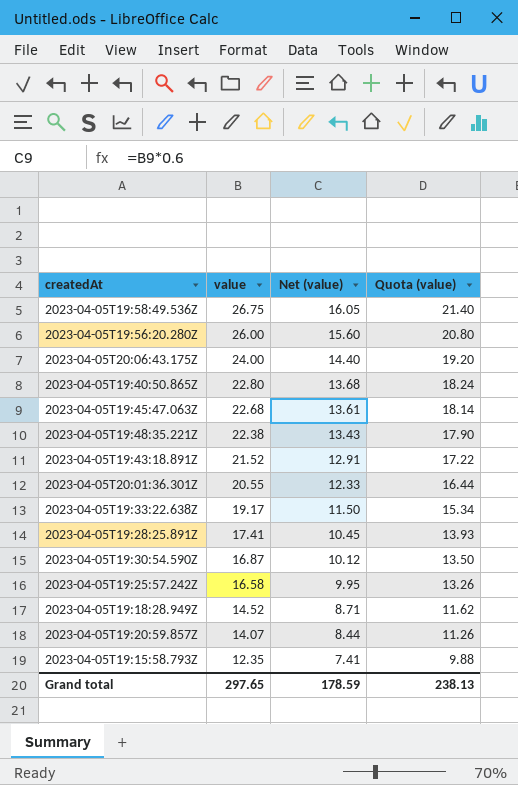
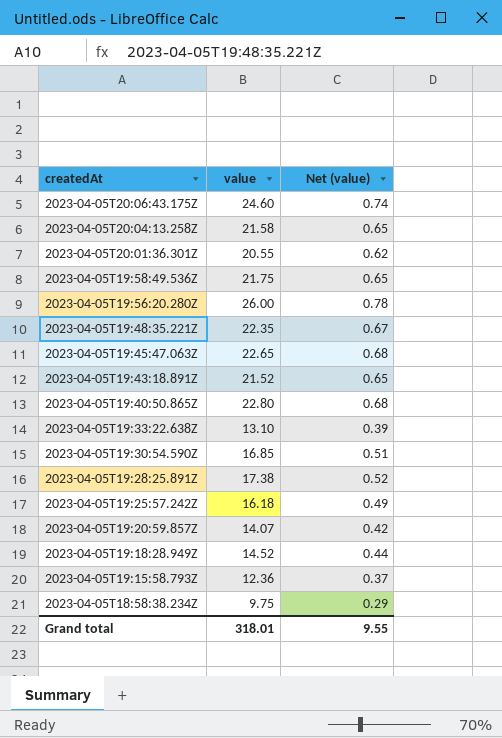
row order: value descending -> createdAt descending
column Quota (value) | formula: [value] * 0.8 -> none
column Net (value) | formula: [value] * 0.6 -> [value] * 0.03
2023-04-05T20:06:43.175Z | value: 24.00 -> 24.60
row 2023-04-05T20:04:13.258Z: none -> 21.58 | 0.65
2023-04-05T19:58:49.536Z | value: 26.75 -> 21.75
2023-04-05T19:48:35.221Z | value: 22.38 -> 22.35
2023-04-05T19:45:47.063Z | value: 22.68 -> 22.65
2023-04-05T19:33:22.638Z | value: 19.17 -> 13.10
2023-04-05T19:30:54.590Z | value: 16.87 -> 16.85
2023-04-05T19:28:25.891Z | value: 17.41 -> 17.38
2023-04-05T19:25:57.242Z | value: 16.58 -> 16.18
2023-04-05T19:15:58.793Z | value: 12.35 -> 12.36
row 2023-04-05T18:58:38.234Z: none -> 9.75 | 0.29
Grand total | value: 297.65 -> 318.01
Grand total | Net (value): 178.59 -> 9.55

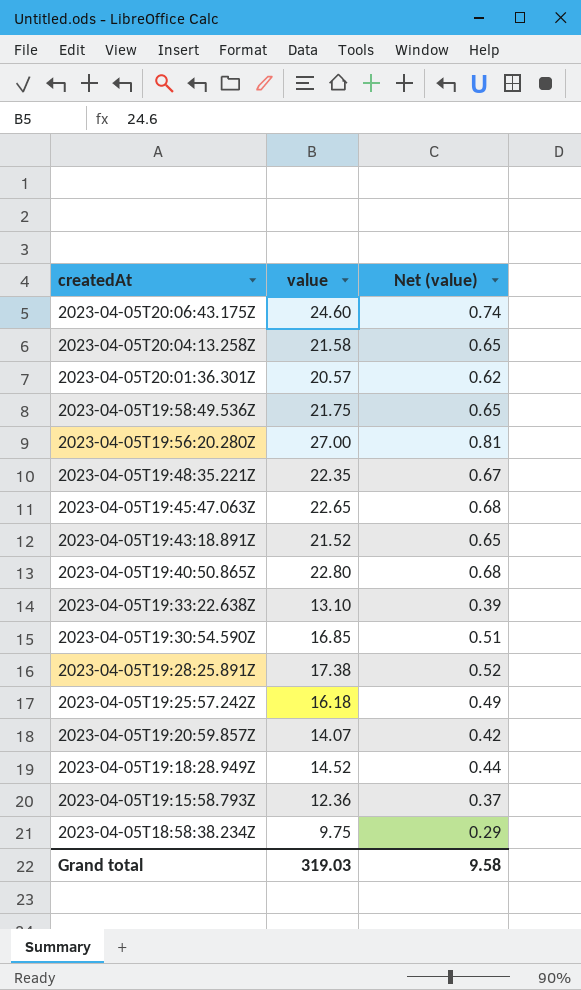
2023-04-05T20:01:36.301Z | value: 20.55 -> 20.57
2023-04-05T19:56:20.280Z | value: 26.00 -> 27.00
2023-04-05T19:56:20.280Z | Net (value): 0.78 -> 0.81
Grand total | value: 318.01 -> 319.03
Grand total | Net (value): 9.55 -> 9.58

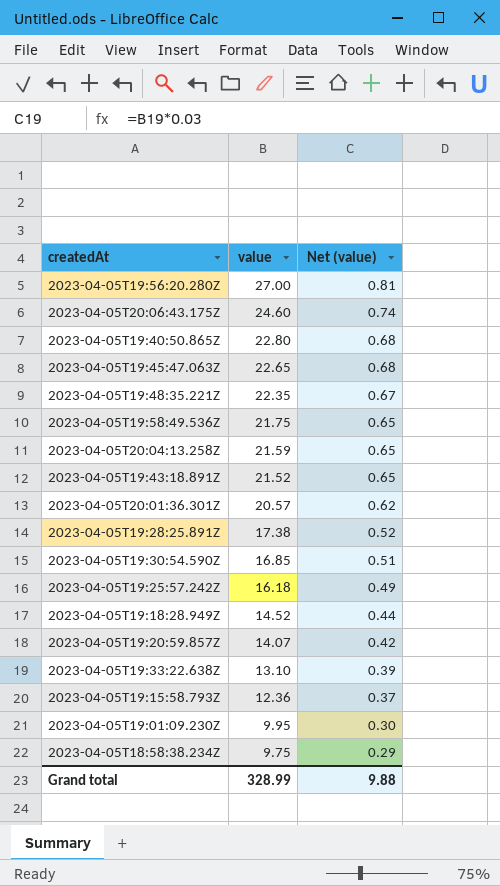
row order: createdAt descending -> value descending
2023-04-05T20:04:13.258Z | value: 21.58 -> 21.59
row 2023-04-05T19:01:09.230Z: none -> 9.95 | 0.30
Grand total | value: 319.03 -> 328.99
Grand total | Net (value): 9.58 -> 9.88

